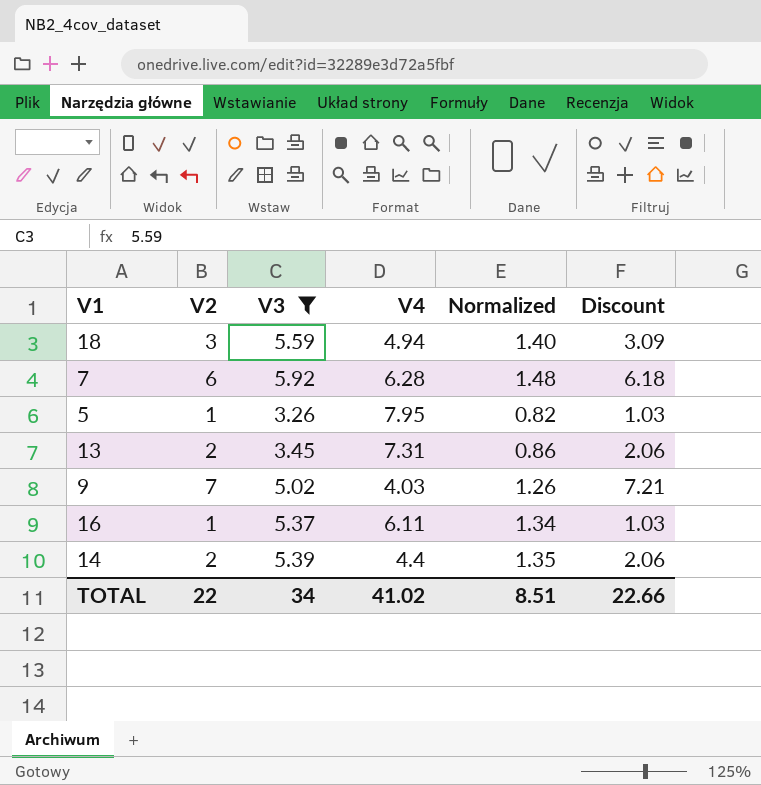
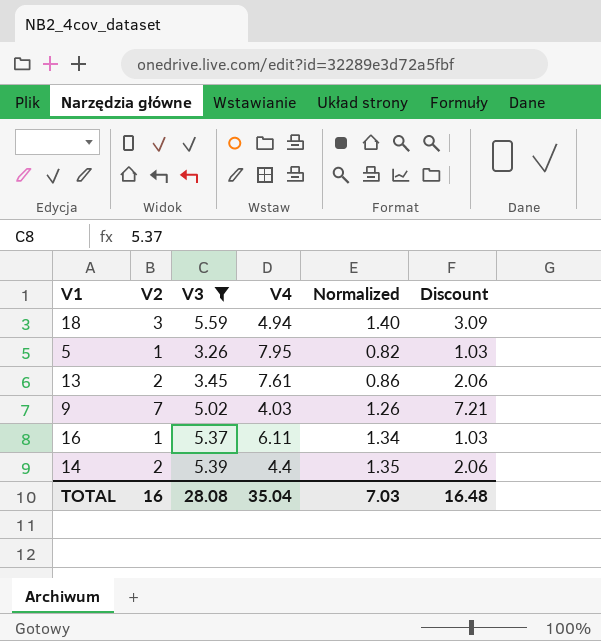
row 7: 6 | 5.92 | 6.28 | 1.48 | 6.18 -> none
13 | V4: 7.31 -> 7.61
TOTAL | V2: 22 -> 16
TOTAL | V3: 34 -> 28.08
TOTAL | V4: 41.02 -> 35.04
TOTAL | Normalized: 8.51 -> 7.03
TOTAL | Discount: 22.66 -> 16.48

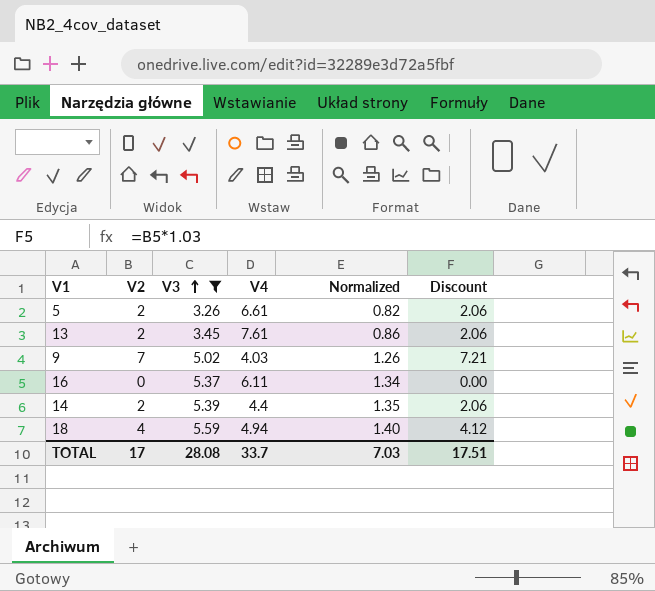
row order: none -> V3 ascending
5 | V2: 1 -> 2
5 | V4: 7.95 -> 6.61
5 | Discount: 1.03 -> 2.06
16 | V2: 1 -> 0
16 | Discount: 1.03 -> 0.00
18 | V2: 3 -> 4
18 | Discount: 3.09 -> 4.12
TOTAL | V2: 16 -> 17
TOTAL | V4: 35.04 -> 33.7
TOTAL | Discount: 16.48 -> 17.51

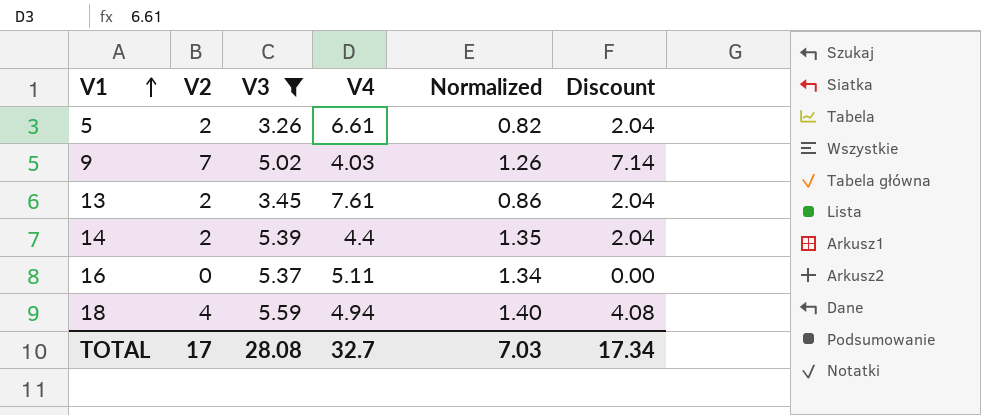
row order: V3 ascending -> V1 ascending
column Discount | formula: [V2] * 1.03 -> [V2] * 1.02
16 | V4: 6.11 -> 5.11
TOTAL | V4: 33.7 -> 32.7
TOTAL | Discount: 17.51 -> 17.34

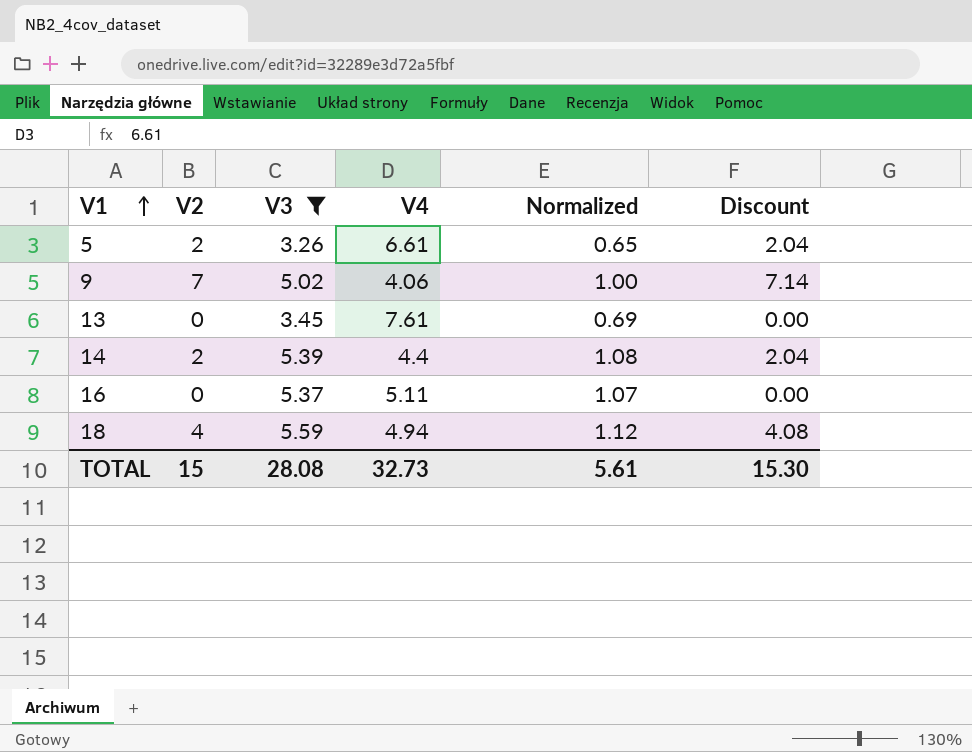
column Normalized | formula: [V3] * 0.25 -> [V3] * 0.2
9 | V4: 4.03 -> 4.06
13 | V2: 2 -> 0
13 | Discount: 2.04 -> 0.00
TOTAL | V2: 17 -> 15
TOTAL | V4: 32.7 -> 32.73
TOTAL | Normalized: 7.03 -> 5.61
TOTAL | Discount: 17.34 -> 15.30

